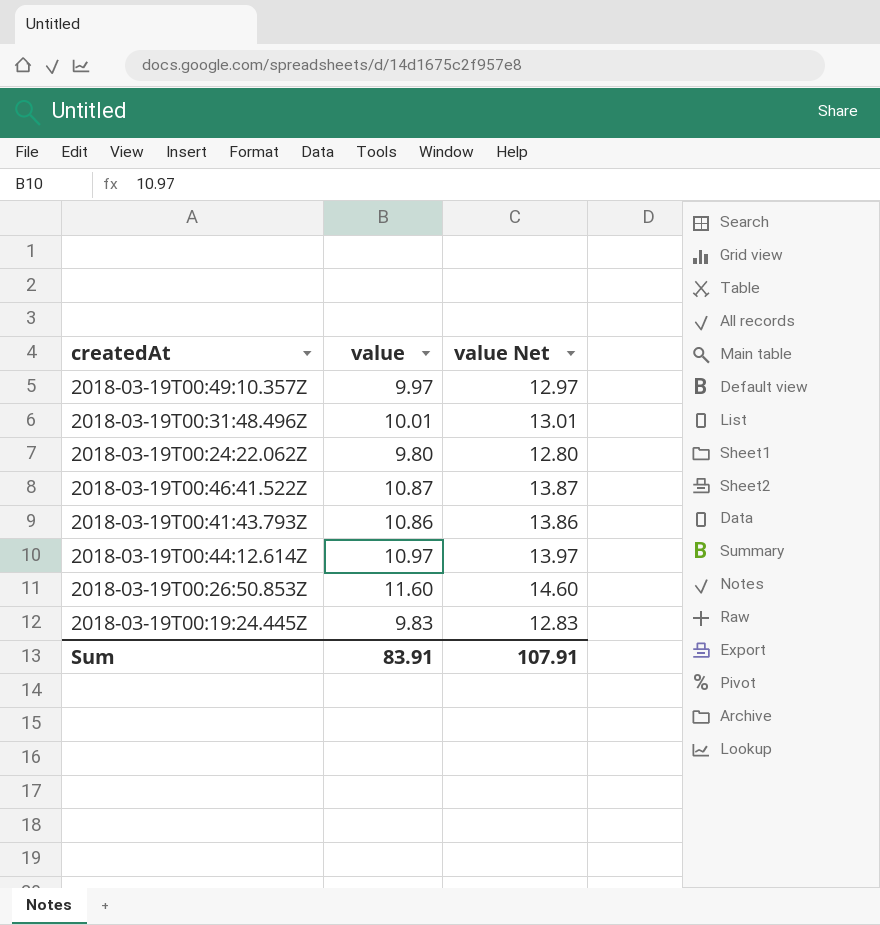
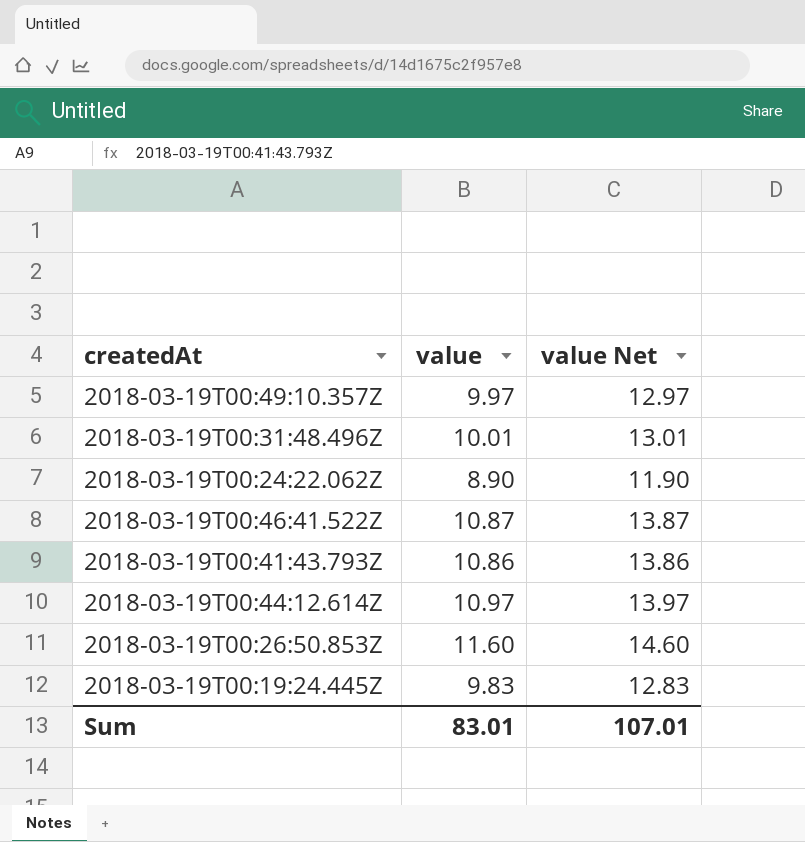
2018-03-19T00:24:22.062Z | value: 9.80 -> 8.90
2018-03-19T00:24:22.062Z | value Net: 12.80 -> 11.90
Sum | value: 83.91 -> 83.01
Sum | value Net: 107.91 -> 107.01

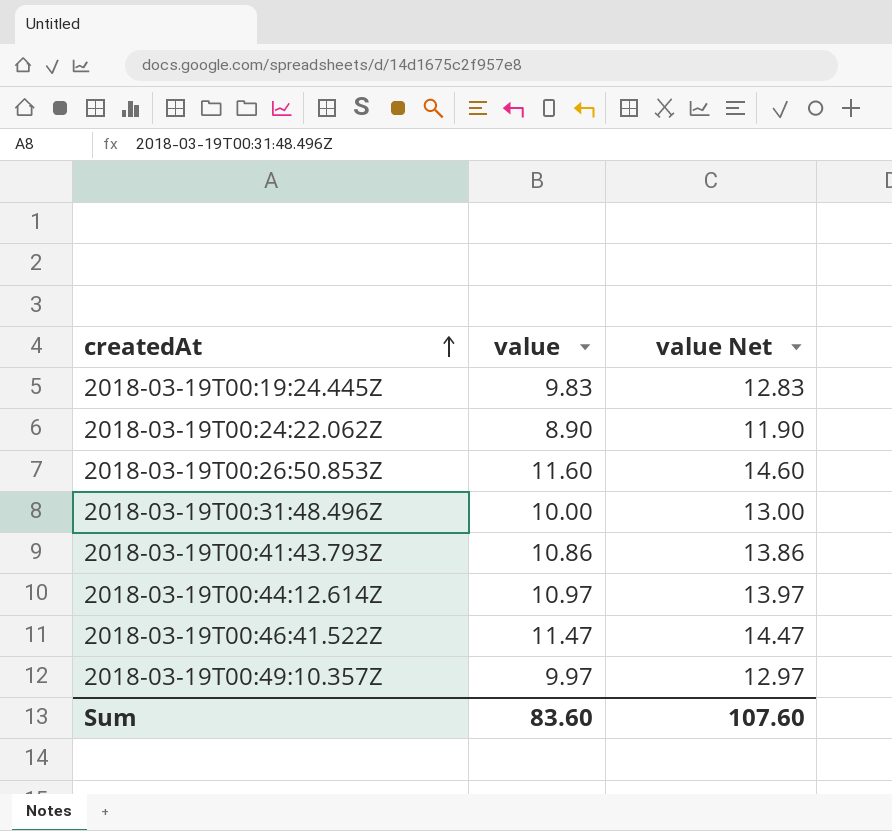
row order: none -> createdAt ascending
2018-03-19T00:31:48.496Z | value: 10.01 -> 10.00
2018-03-19T00:31:48.496Z | value Net: 13.01 -> 13.00
2018-03-19T00:46:41.522Z | value: 10.87 -> 11.47
2018-03-19T00:46:41.522Z | value Net: 13.87 -> 14.47
Sum | value: 83.01 -> 83.60
Sum | value Net: 107.01 -> 107.60

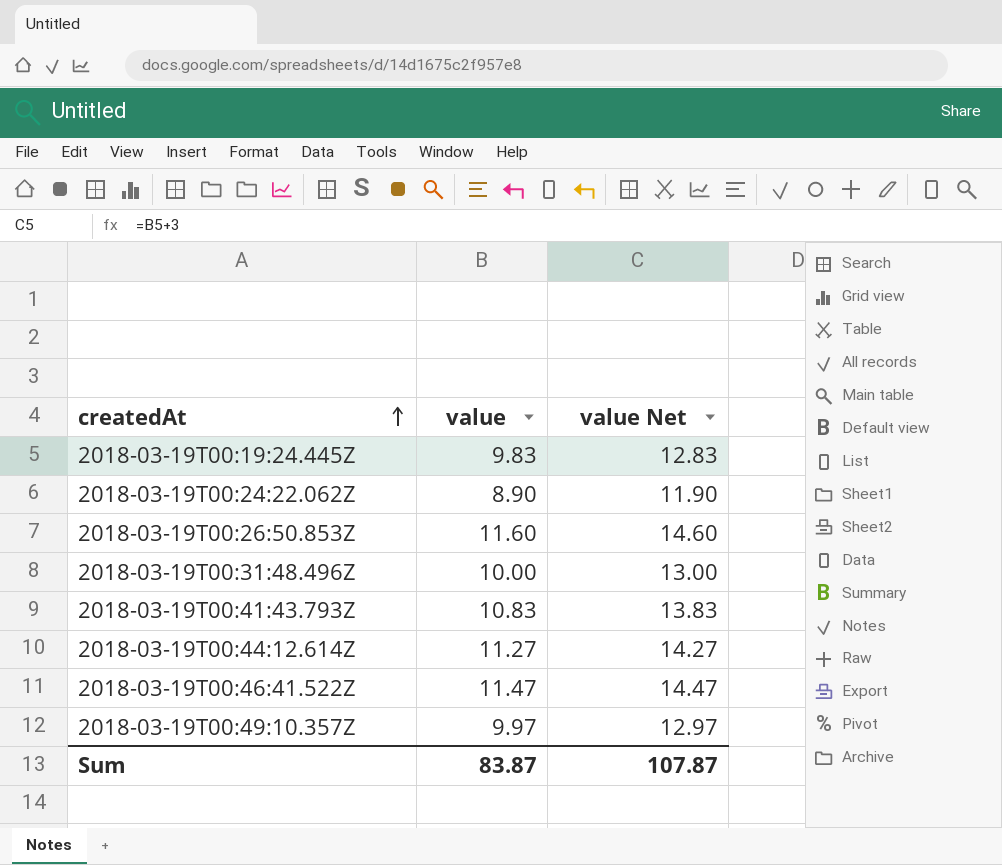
2018-03-19T00:41:43.793Z | value: 10.86 -> 10.83
2018-03-19T00:41:43.793Z | value Net: 13.86 -> 13.83
2018-03-19T00:44:12.614Z | value: 10.97 -> 11.27
2018-03-19T00:44:12.614Z | value Net: 13.97 -> 14.27
Sum | value: 83.60 -> 83.87
Sum | value Net: 107.60 -> 107.87

